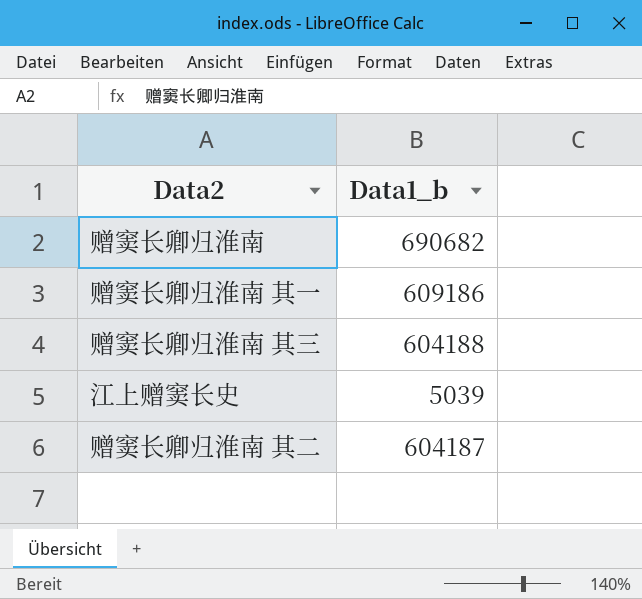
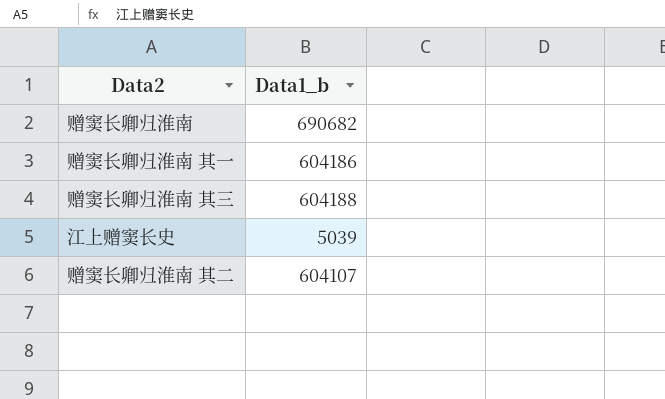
赠窦长卿归淮南 其一 | Data1_b: 609186 -> 604186
赠窦长卿归淮南 其二 | Data1_b: 604187 -> 604107

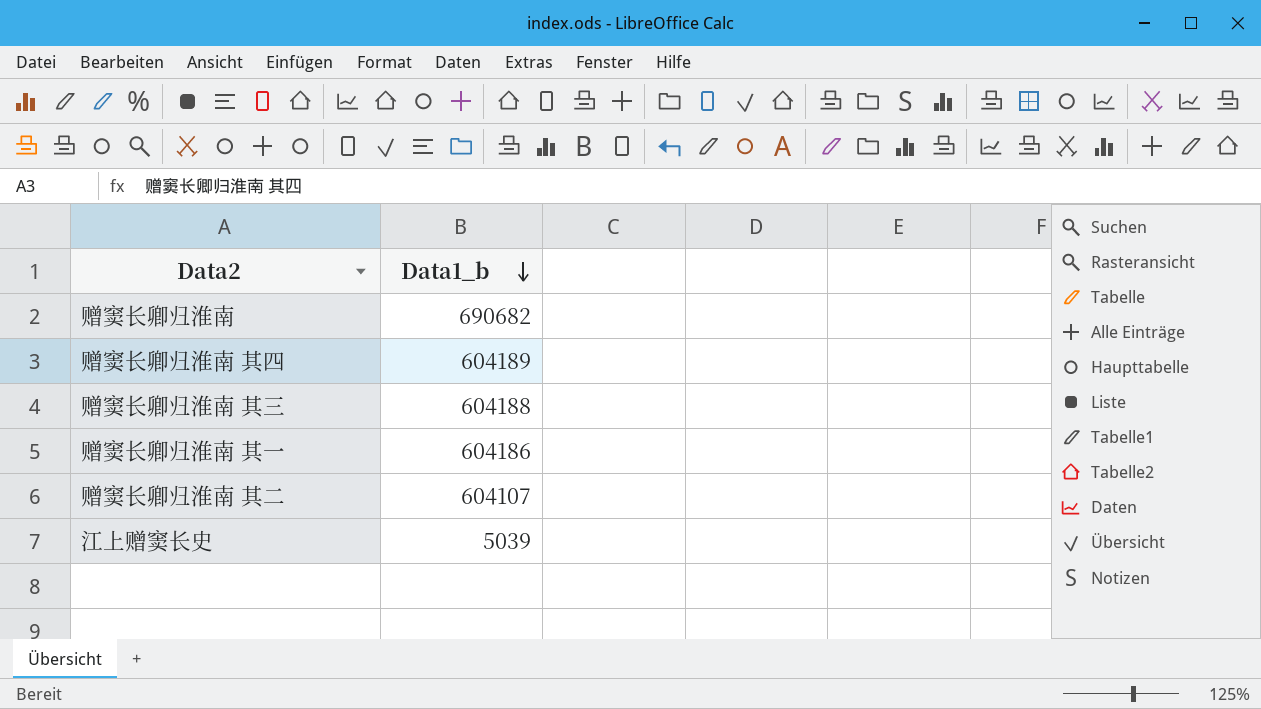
row order: none -> Data1_b descending
row 赠窦长卿归淮南 其四: none -> 604189

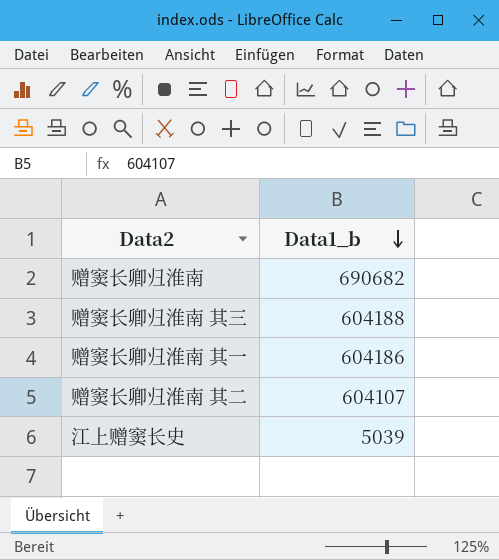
row 赠窦长卿归淮南 其四: 604189 -> none

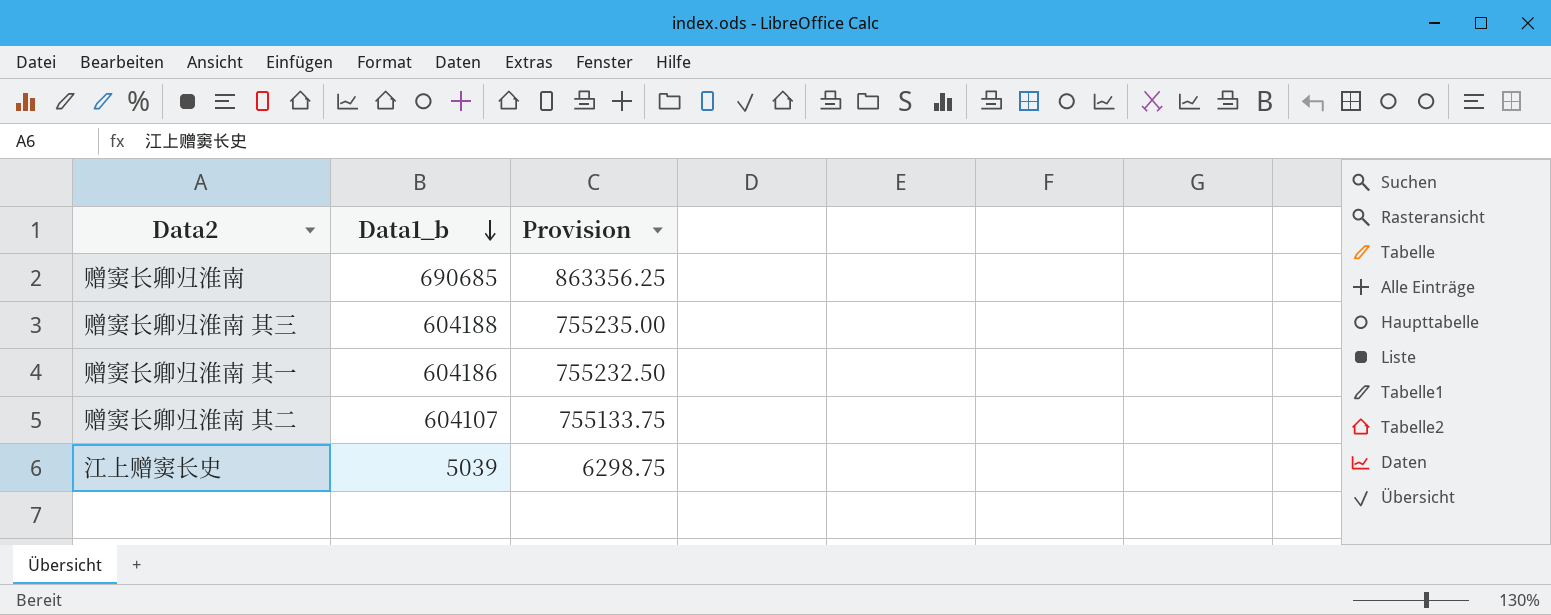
column Provision | formula: none -> [Data1_b] * 1.25
赠窦长卿归淮南 | Data1_b: 690682 -> 690685

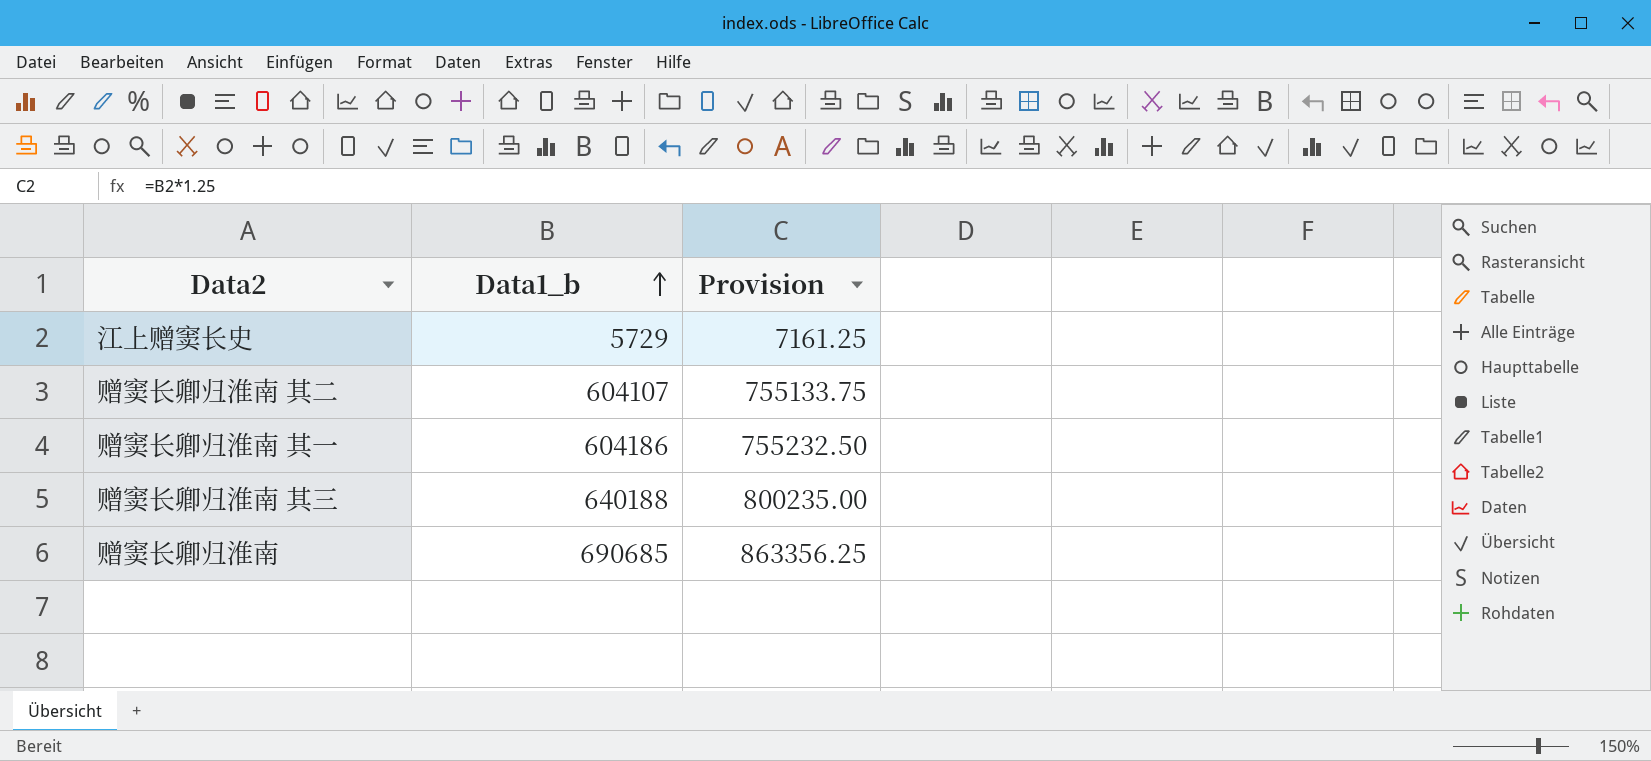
row order: Data1_b descending -> Data1_b ascending
江上赠窦长史 | Data1_b: 5039 -> 5729
江上赠窦长史 | Provision: 6298.75 -> 7161.25
赠窦长卿归淮南 其三 | Data1_b: 604188 -> 640188
赠窦长卿归淮南 其三 | Provision: 755235.00 -> 800235.00

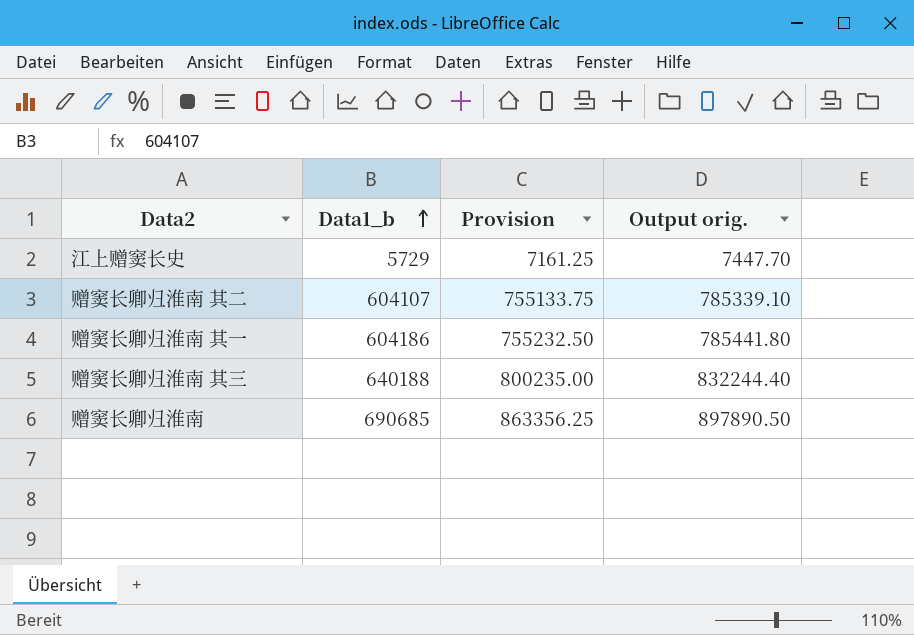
column Output orig. | formula: none -> [Data1_b] * 1.3

